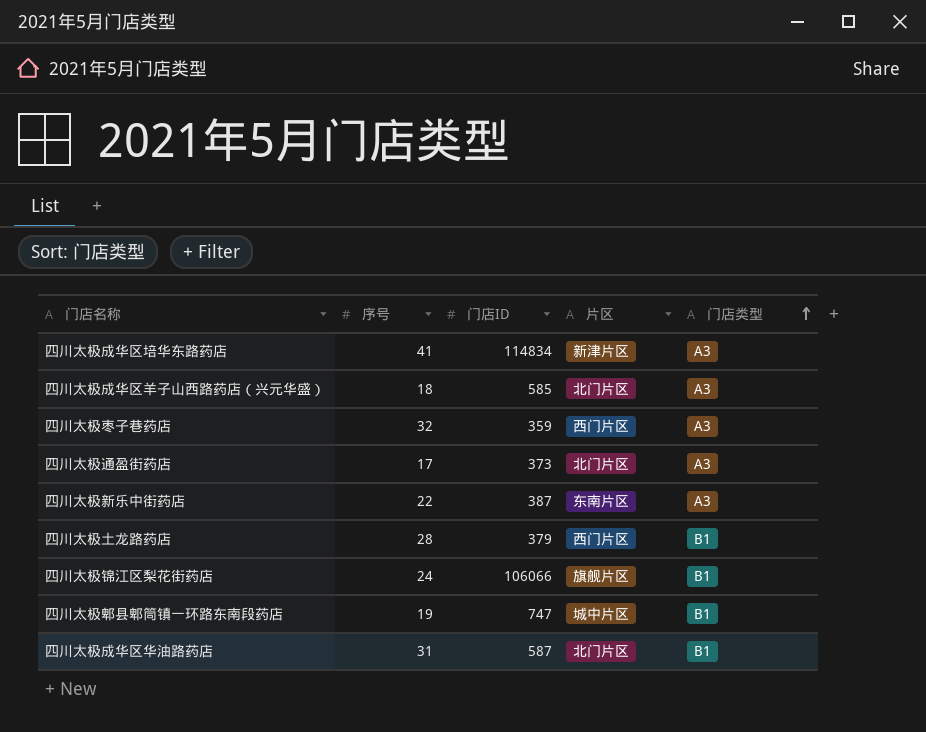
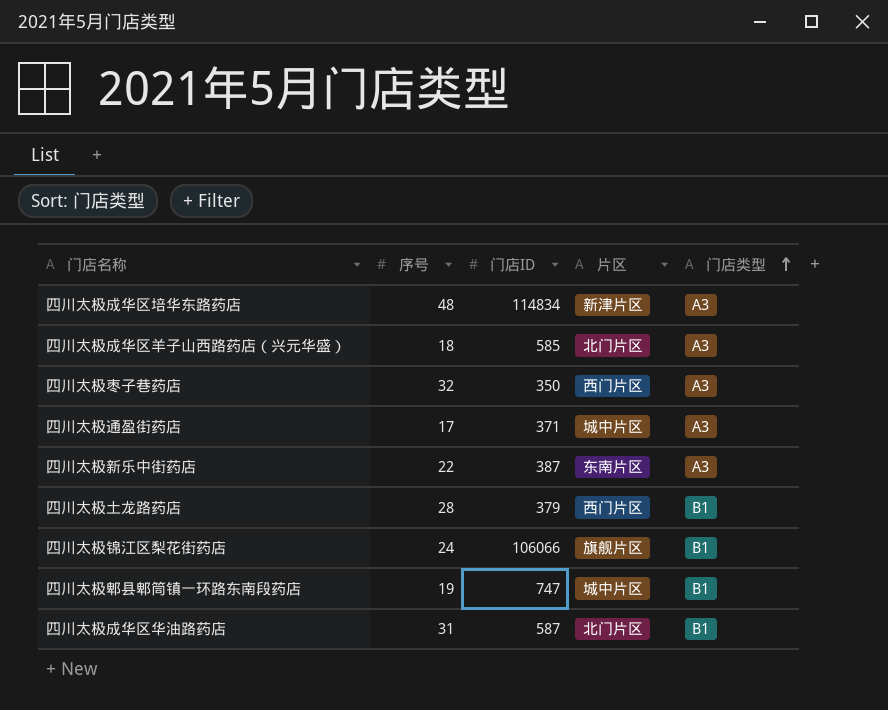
四川太极成华区培华东路药店 | 序号: 41 -> 48
四川太极枣子巷药店 | 门店ID: 359 -> 350
四川太极通盈街药店 | 门店ID: 373 -> 371
四川太极通盈街药店 | 片区: 北门片区 -> 城中片区

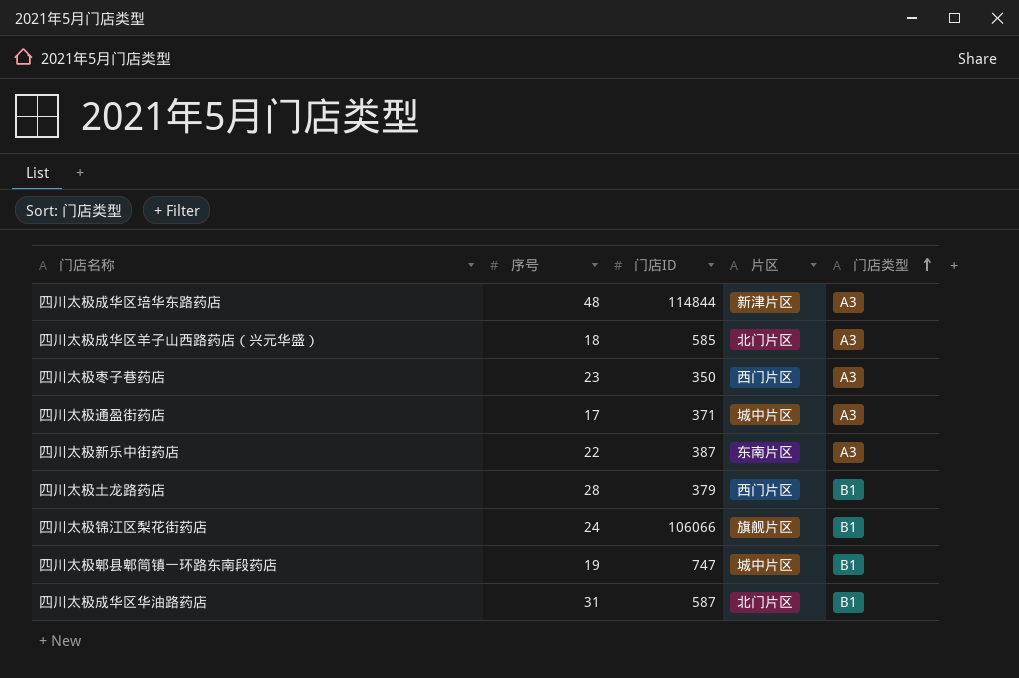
四川太极成华区培华东路药店 | 门店ID: 114834 -> 114844
四川太极枣子巷药店 | 序号: 32 -> 23

